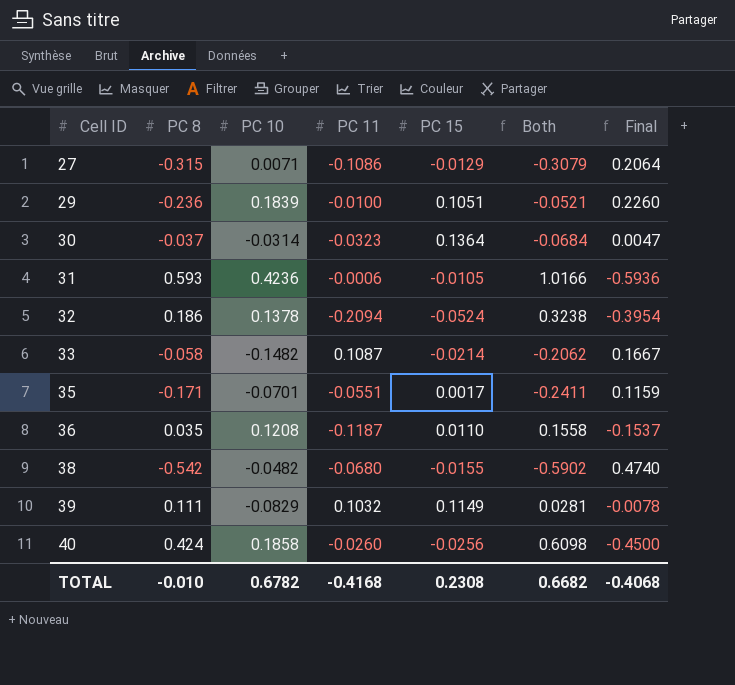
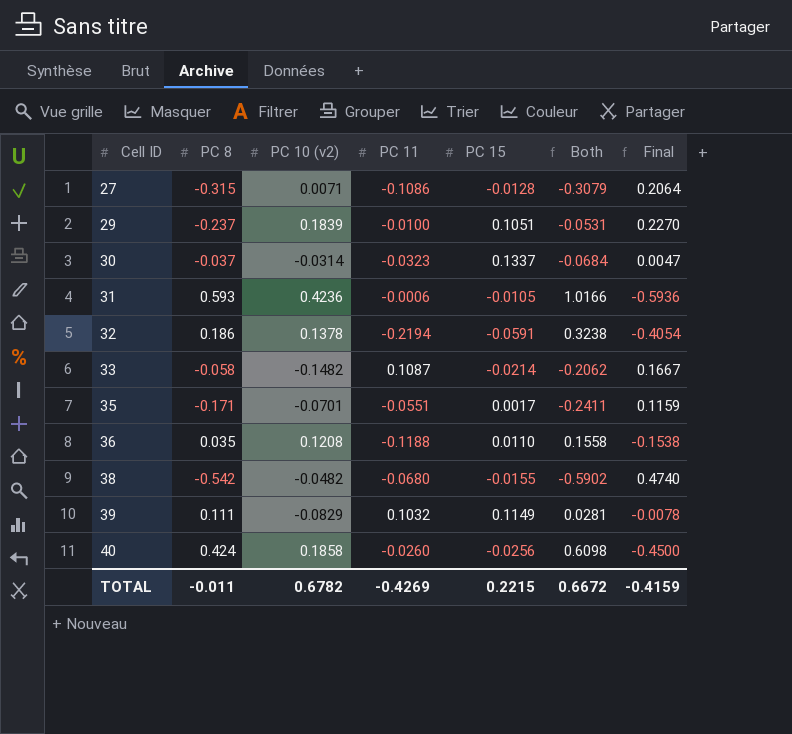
column name: PC 10 -> PC 10 (v2)
27 | PC 15: -0.0129 -> -0.0128
29 | PC 8: -0.236 -> -0.237
29 | Both: -0.0521 -> -0.0531
29 | Final: 0.2260 -> 0.2270
30 | PC 15: 0.1364 -> 0.1337
32 | PC 11: -0.2094 -> -0.2194
32 | PC 15: -0.0524 -> -0.0591
32 | Final: -0.3954 -> -0.4054
36 | PC 11: -0.1187 -> -0.1188
36 | Final: -0.1537 -> -0.1538
TOTAL | PC 8: -0.010 -> -0.011
TOTAL | PC 11: -0.4168 -> -0.4269
TOTAL | PC 15: 0.2308 -> 0.2215
TOTAL | Both: 0.6682 -> 0.6672
TOTAL | Final: -0.4068 -> -0.4159

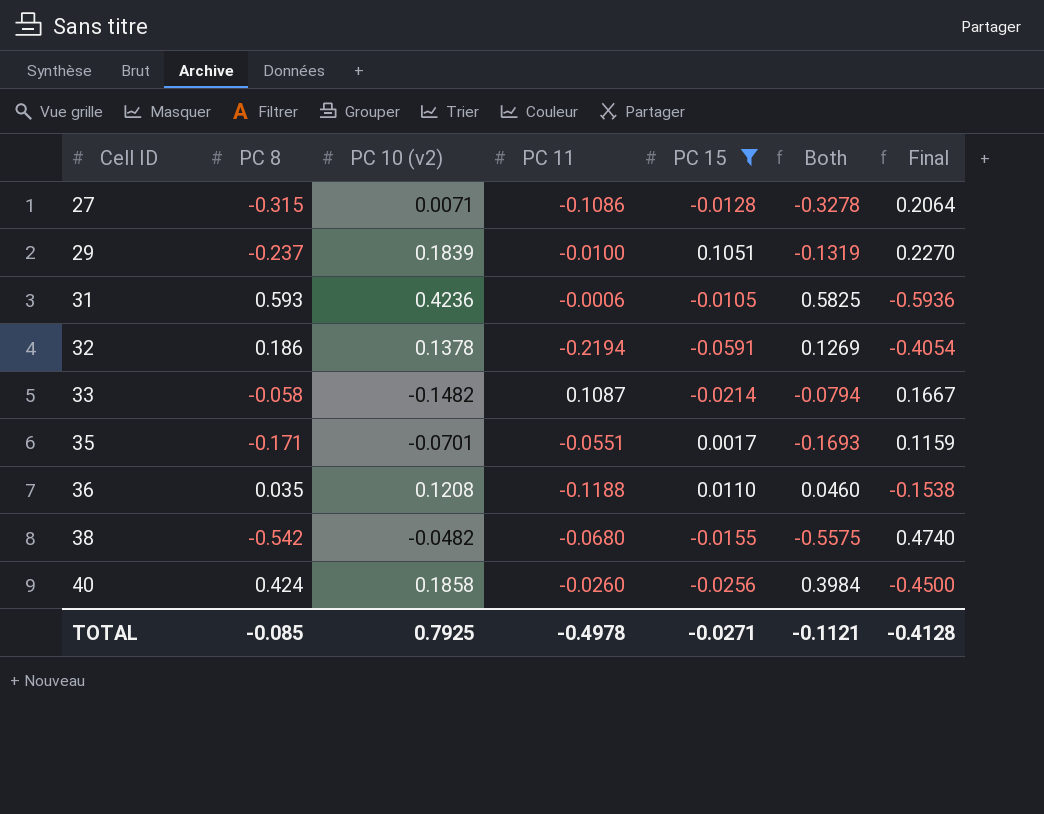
filter: none -> PC 15 <= 0.1051
column Both | formula: [PC 8] + [PC 10 (v2)] -> [PC 8] + [PC 15]
TOTAL | PC 8: -0.011 -> -0.085
TOTAL | PC 10 (v2): 0.6782 -> 0.7925
TOTAL | PC 11: -0.4269 -> -0.4978
TOTAL | PC 15: 0.2215 -> -0.0271
TOTAL | Both: 0.6672 -> -0.1121
TOTAL | Final: -0.4159 -> -0.4128

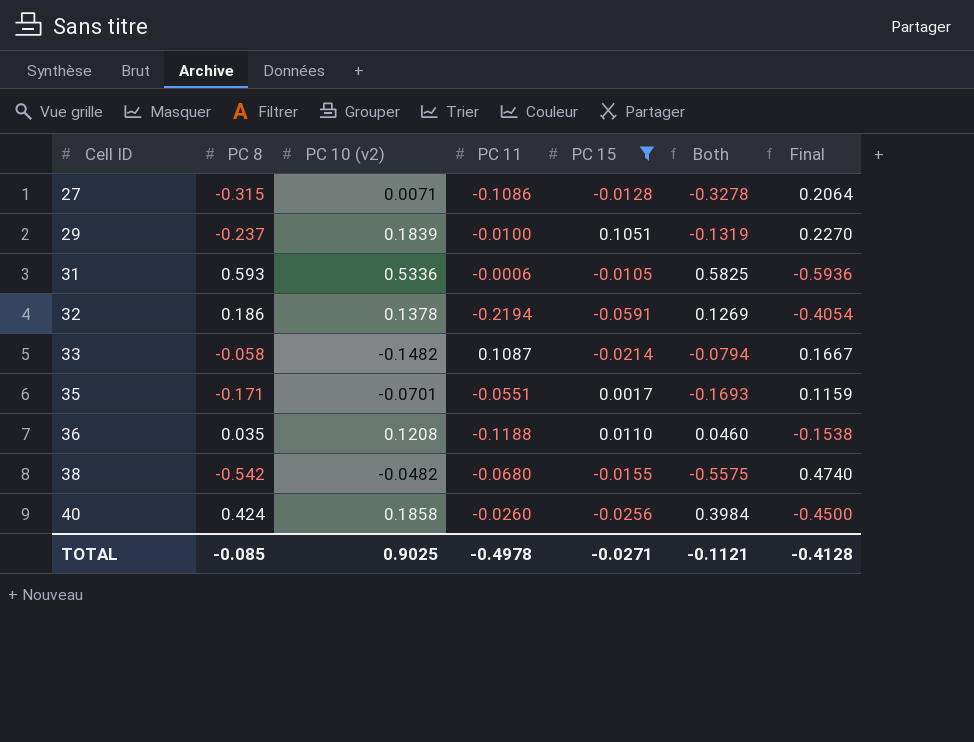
31 | PC 10 (v2): 0.4236 -> 0.5336
TOTAL | PC 10 (v2): 0.7925 -> 0.9025

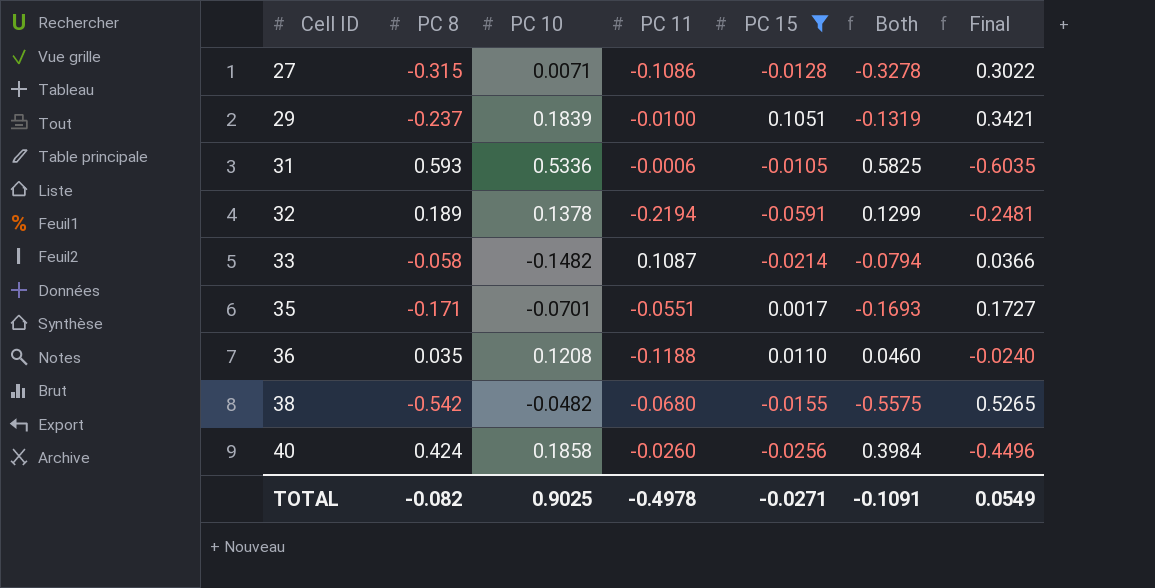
column name: PC 10 (v2) -> PC 10
column Final | formula: [PC 11] - [PC 8] -> [PC 15] - [PC 8]
32 | PC 8: 0.186 -> 0.189
32 | Both: 0.1269 -> 0.1299
TOTAL | PC 8: -0.085 -> -0.082
TOTAL | Both: -0.1121 -> -0.1091
TOTAL | Final: -0.4128 -> 0.0549

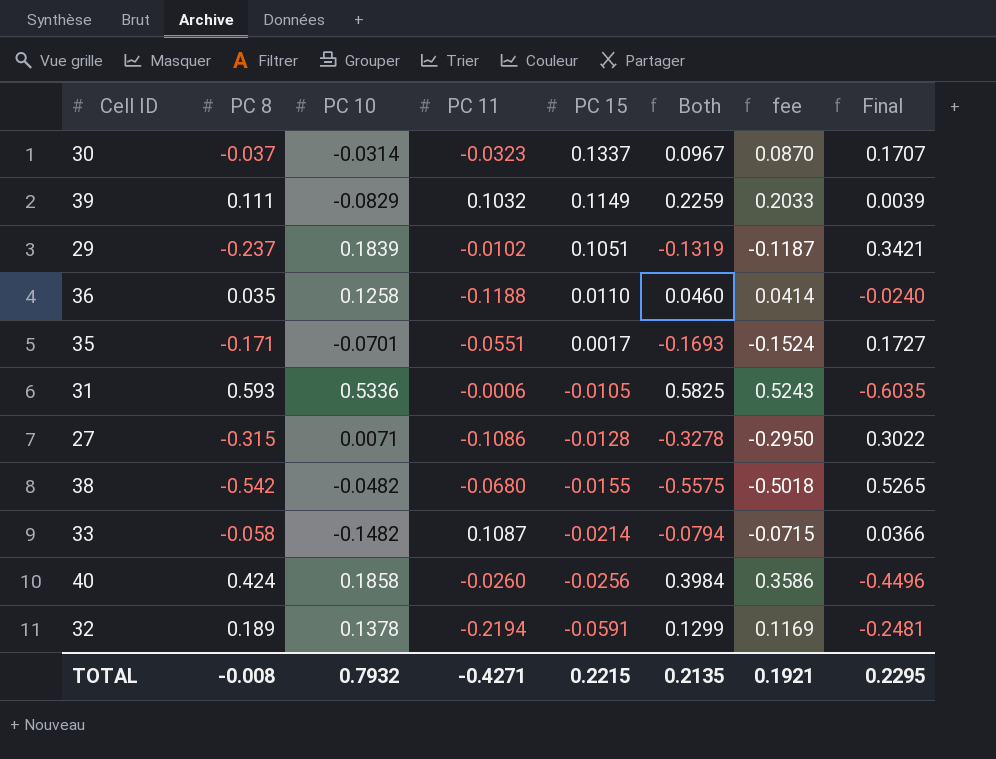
filter: PC 15 <= 0.1051 -> none
row order: Cell ID ascending -> PC 15 descending
column fee | formula: none -> [Both] * 0.9
29 | PC 11: -0.0100 -> -0.0102
36 | PC 10: 0.1208 -> 0.1258
TOTAL | PC 8: -0.082 -> -0.008
TOTAL | PC 10: 0.9025 -> 0.7932
TOTAL | PC 11: -0.4978 -> -0.4271
TOTAL | PC 15: -0.0271 -> 0.2215
TOTAL | Both: -0.1091 -> 0.2135
TOTAL | Final: 0.0549 -> 0.2295

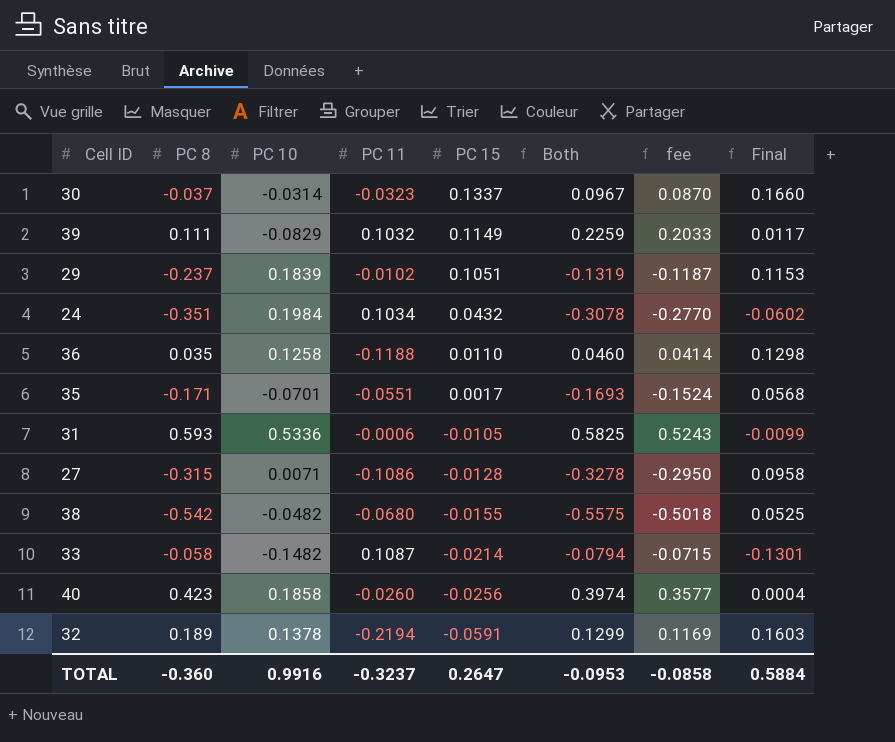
column Final | formula: [PC 15] - [PC 8] -> [PC 15] - [PC 11]
row 24: none -> -0.351 | 0.1984 | 0.1034 | 0.0432 | -0.3078 | -0.2770 | -0.0602
40 | PC 8: 0.424 -> 0.423
40 | Both: 0.3984 -> 0.3974
40 | fee: 0.3586 -> 0.3577
TOTAL | PC 8: -0.008 -> -0.360
TOTAL | PC 10: 0.7932 -> 0.9916
TOTAL | PC 11: -0.4271 -> -0.3237
TOTAL | PC 15: 0.2215 -> 0.2647
TOTAL | Both: 0.2135 -> -0.0953
TOTAL | fee: 0.1921 -> -0.0858
TOTAL | Final: 0.2295 -> 0.5884

